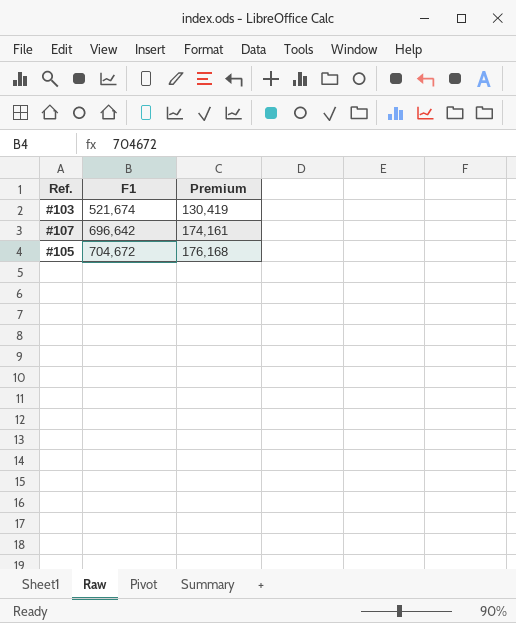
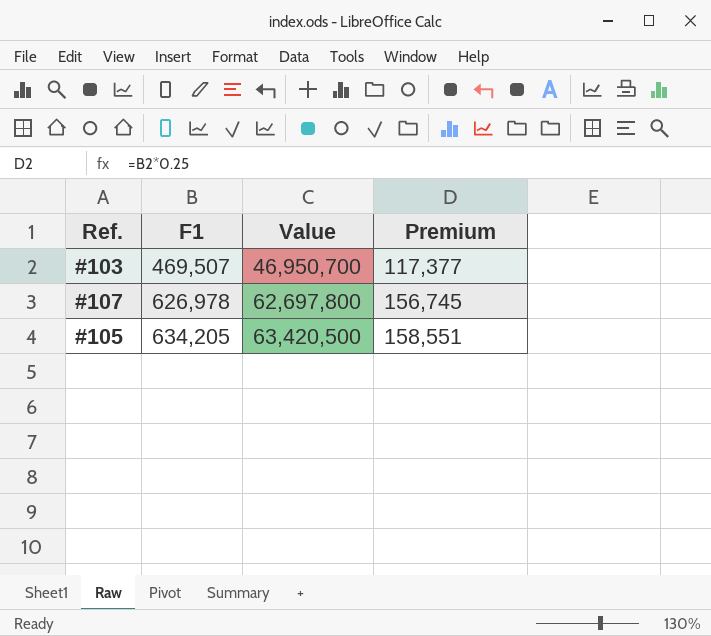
column Value | formula: none -> [F1] * 100
#103 | F1: 521,674 -> 469,507
#103 | Premium: 130,419 -> 117,377
#107 | F1: 696,642 -> 626,978
#107 | Premium: 174,161 -> 156,745
#105 | F1: 704,672 -> 634,205
#105 | Premium: 176,168 -> 158,551

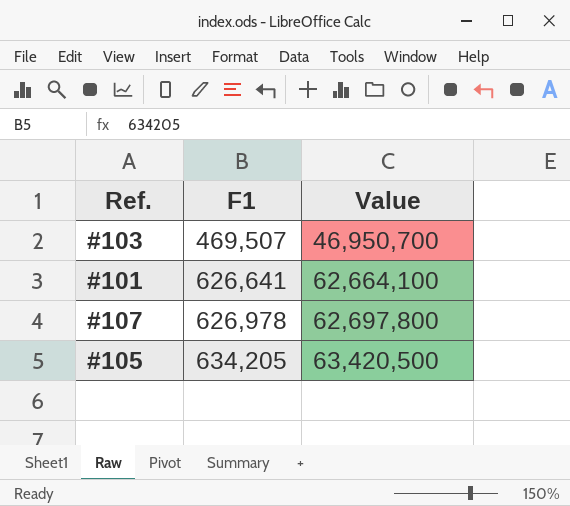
column Premium | formula: [F1] * 0.25 -> none
row #101: none -> 626,641 | 62,664,100

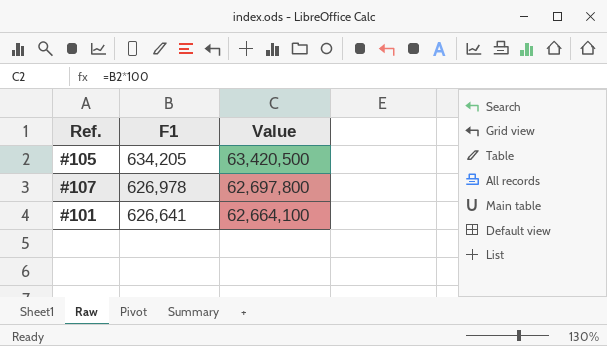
row order: F1 ascending -> F1 descending
row #103: 469,507 | 46,950,700 -> none

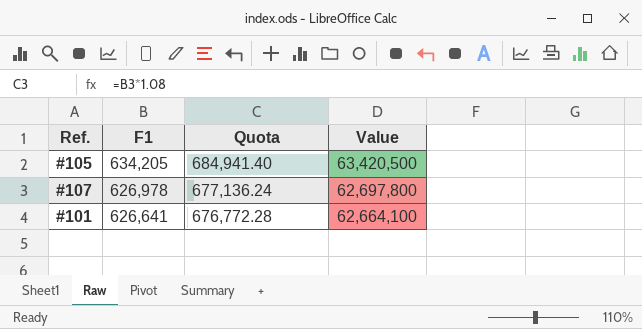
column Quota | formula: none -> [F1] * 1.08

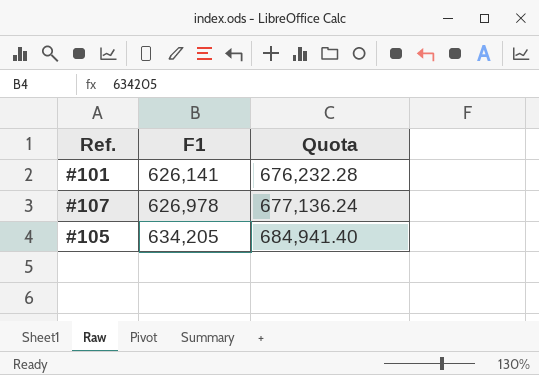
row order: F1 descending -> F1 ascending
column Value | formula: [F1] * 100 -> none
#101 | F1: 626,641 -> 626,141
#101 | Quota: 676,772.28 -> 676,232.28

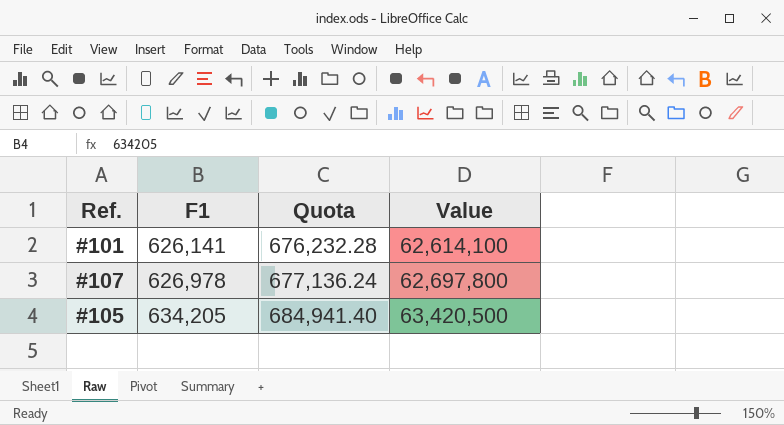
column Value | formula: none -> [F1] * 100

